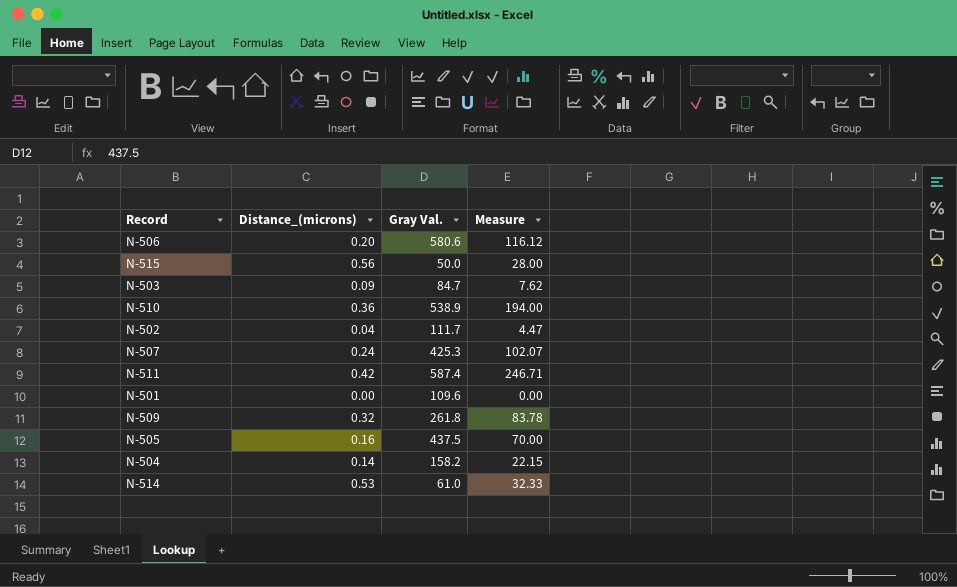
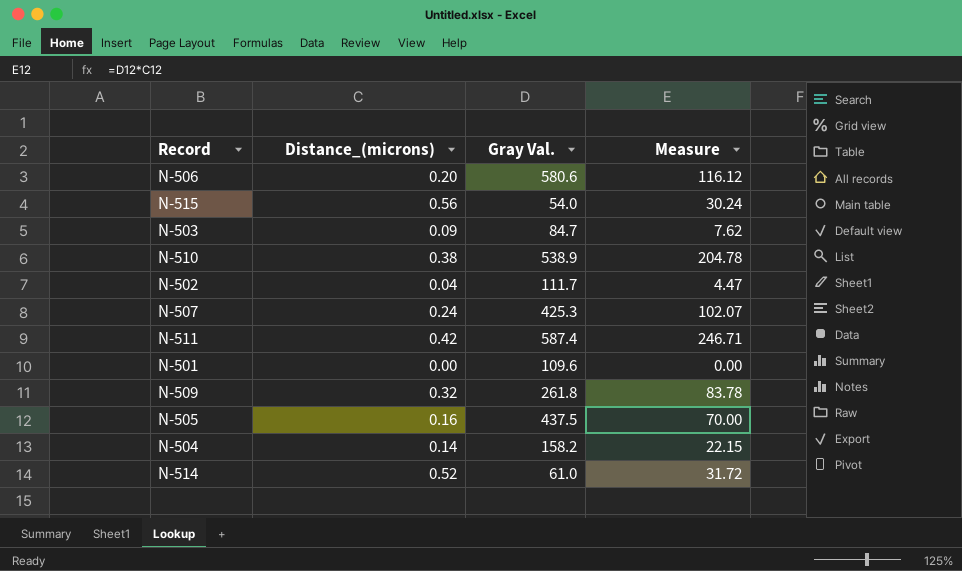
N-515 | Gray Val.: 50.0 -> 54.0
N-515 | Measure: 28.00 -> 30.24
N-510 | Distance_(microns): 0.36 -> 0.38
N-510 | Measure: 194.00 -> 204.78
N-514 | Distance_(microns): 0.53 -> 0.52
N-514 | Measure: 32.33 -> 31.72

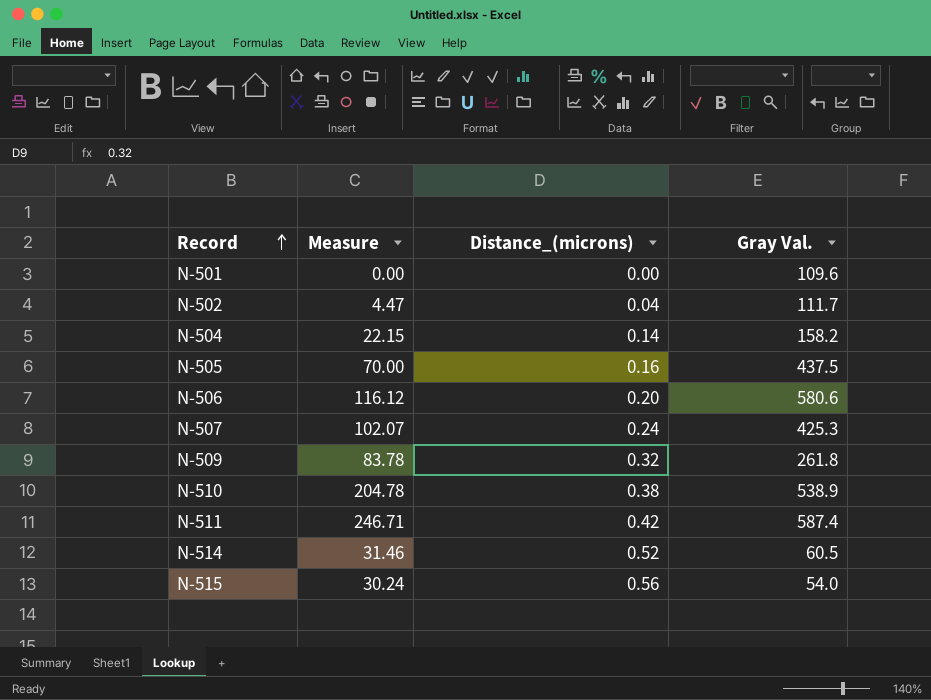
row order: none -> Record ascending
column Measure | position: 4 -> 2
row N-503: 0.09 | 84.7 | 7.62 -> none
N-514 | Measure: 31.72 -> 31.46
N-514 | Gray Val.: 61.0 -> 60.5

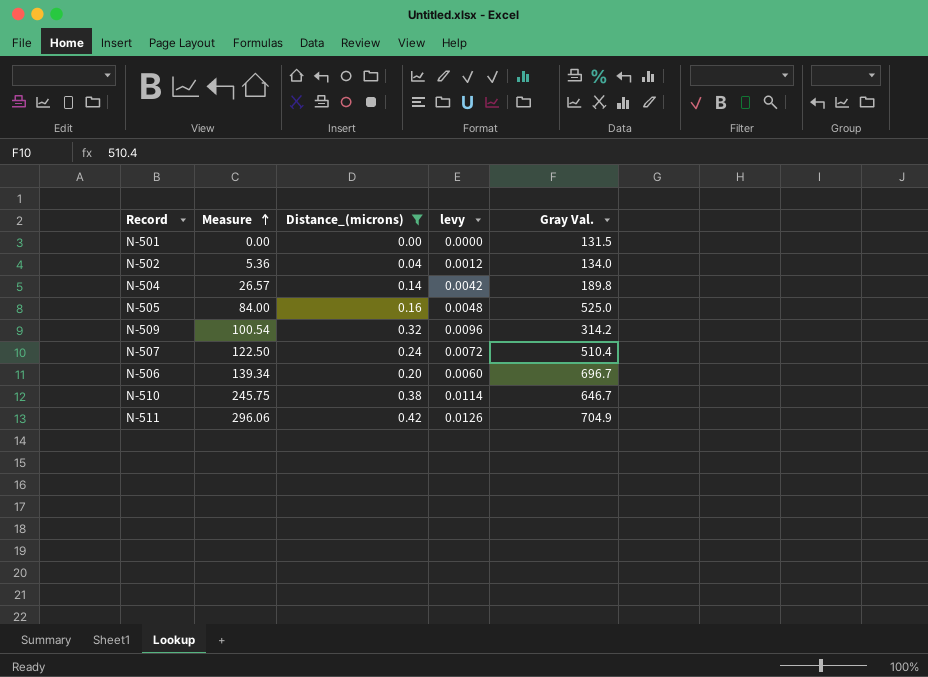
filter: none -> Distance_(microns) <= 0.42
row order: Record ascending -> Measure ascending
column levy | formula: none -> [Distance_(microns)] * 0.03
N-501 | Gray Val.: 109.6 -> 131.5
N-502 | Measure: 4.47 -> 5.36
N-502 | Gray Val.: 111.7 -> 134.0
N-504 | Measure: 22.15 -> 26.57
N-504 | Gray Val.: 158.2 -> 189.8
N-505 | Measure: 70.00 -> 84.00
N-505 | Gray Val.: 437.5 -> 525.0
N-509 | Measure: 83.78 -> 100.54
N-509 | Gray Val.: 261.8 -> 314.2
N-507 | Measure: 102.07 -> 122.50
N-507 | Gray Val.: 425.3 -> 510.4
N-506 | Measure: 116.12 -> 139.34
N-506 | Gray Val.: 580.6 -> 696.7
N-510 | Measure: 204.78 -> 245.75
N-510 | Gray Val.: 538.9 -> 646.7
N-511 | Measure: 246.71 -> 296.06
N-511 | Gray Val.: 587.4 -> 704.9

